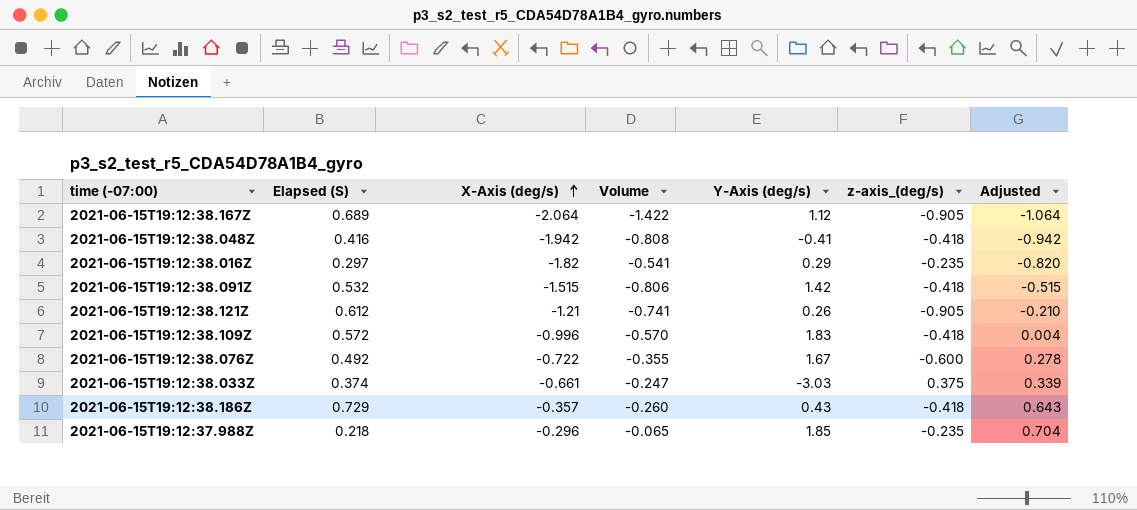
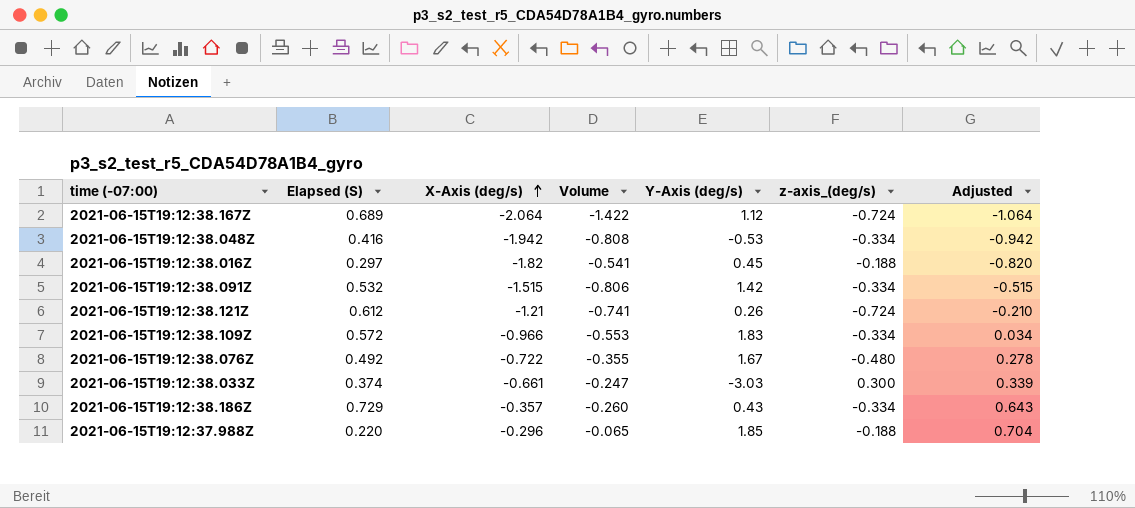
2021-06-15T19:12:38.167Z | z-axis_(deg/s): -0.905 -> -0.724
2021-06-15T19:12:38.048Z | Y-Axis (deg/s): -0.41 -> -0.53
2021-06-15T19:12:38.048Z | z-axis_(deg/s): -0.418 -> -0.334
2021-06-15T19:12:38.016Z | Y-Axis (deg/s): 0.29 -> 0.45
2021-06-15T19:12:38.016Z | z-axis_(deg/s): -0.235 -> -0.188
2021-06-15T19:12:38.091Z | z-axis_(deg/s): -0.418 -> -0.334
2021-06-15T19:12:38.121Z | z-axis_(deg/s): -0.905 -> -0.724
2021-06-15T19:12:38.109Z | X-Axis (deg/s): -0.996 -> -0.966
2021-06-15T19:12:38.109Z | Volume: -0.570 -> -0.553
2021-06-15T19:12:38.109Z | z-axis_(deg/s): -0.418 -> -0.334
2021-06-15T19:12:38.109Z | Adjusted: 0.004 -> 0.034
2021-06-15T19:12:38.076Z | z-axis_(deg/s): -0.600 -> -0.480
2021-06-15T19:12:38.033Z | z-axis_(deg/s): 0.375 -> 0.300
2021-06-15T19:12:38.186Z | z-axis_(deg/s): -0.418 -> -0.334
2021-06-15T19:12:37.988Z | Elapsed (S): 0.218 -> 0.220
2021-06-15T19:12:37.988Z | z-axis_(deg/s): -0.235 -> -0.188

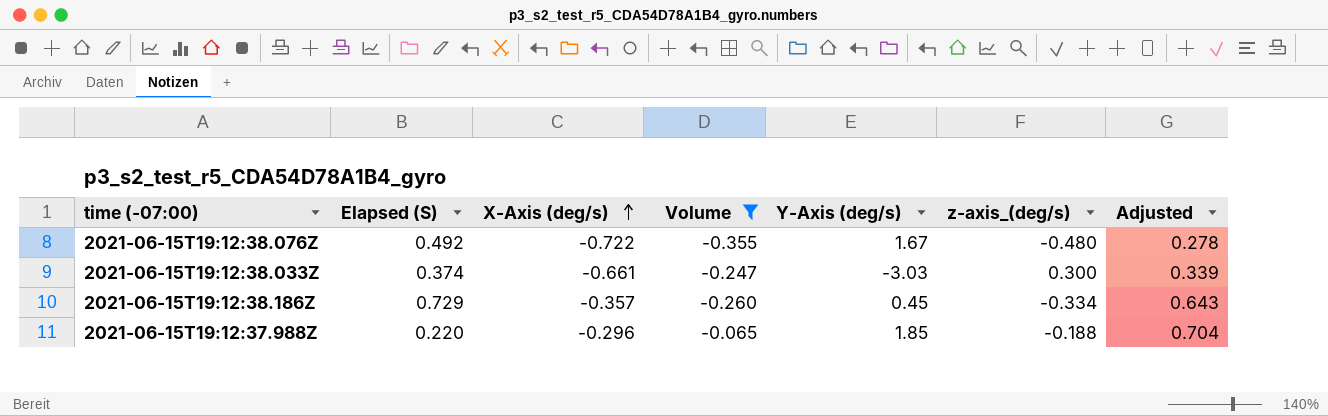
filter: none -> Volume >= -0.355
2021-06-15T19:12:38.186Z | Y-Axis (deg/s): 0.43 -> 0.45

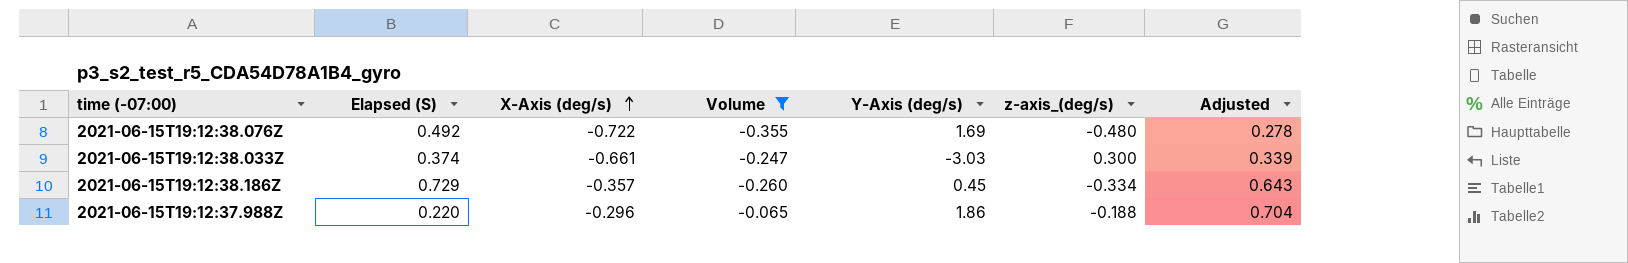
2021-06-15T19:12:38.076Z | Y-Axis (deg/s): 1.67 -> 1.69
2021-06-15T19:12:37.988Z | Y-Axis (deg/s): 1.85 -> 1.86

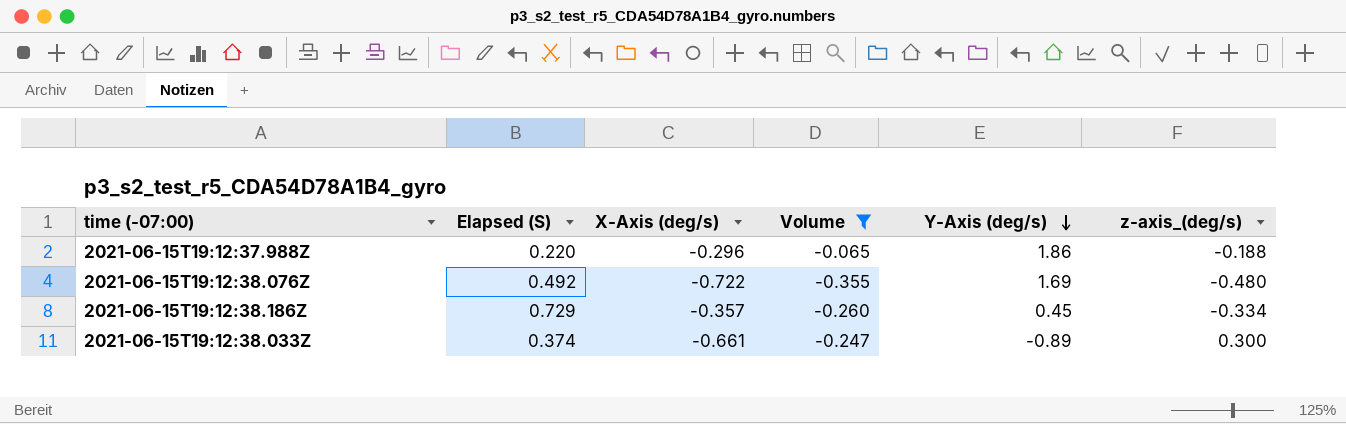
row order: X-Axis (deg/s) ascending -> Y-Axis (deg/s) descending
column Adjusted | formula: [X-Axis (deg/s)] + 1 -> none
2021-06-15T19:12:38.033Z | Y-Axis (deg/s): -3.03 -> -0.89

